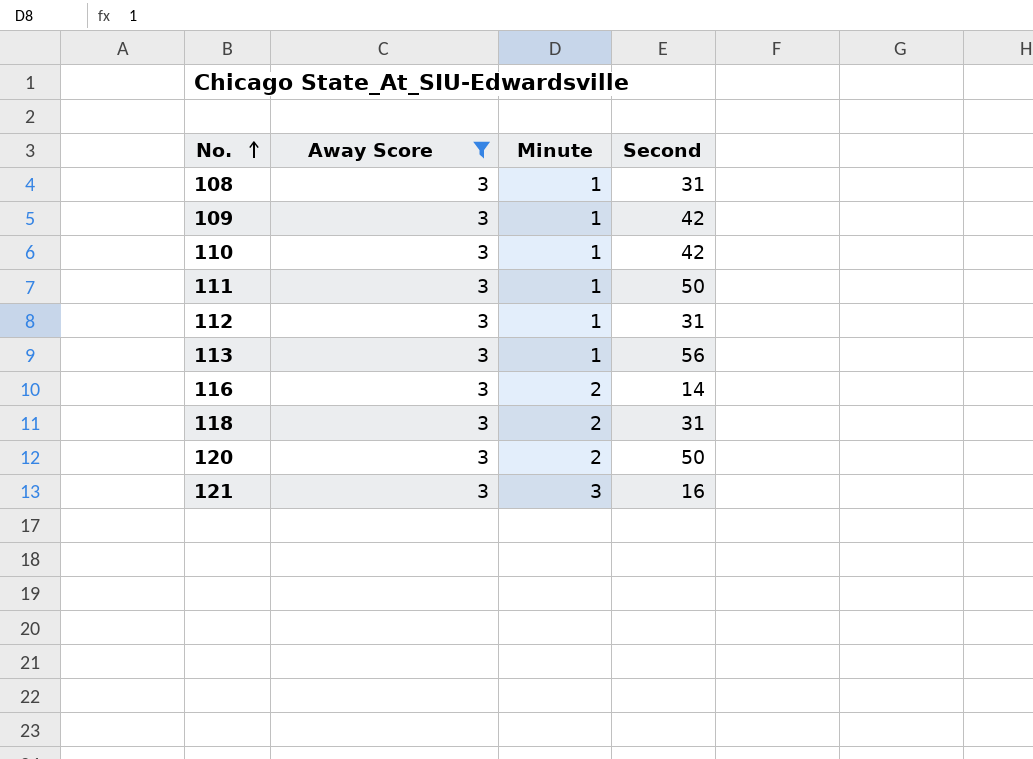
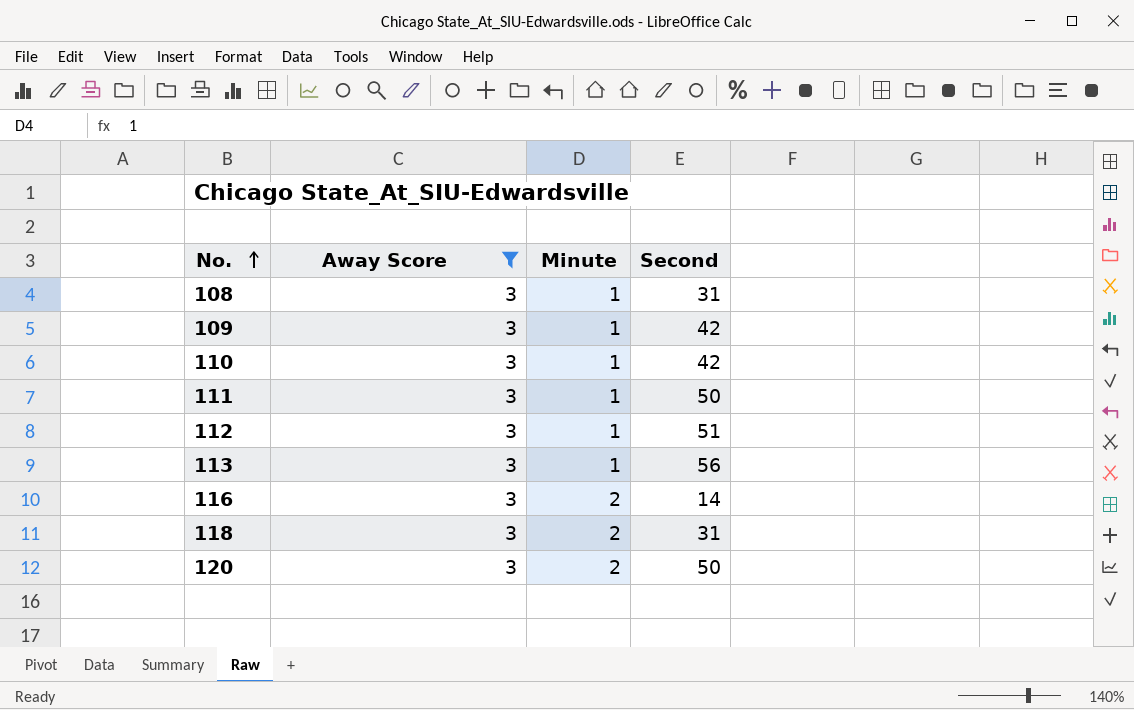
row 121: 3 | 3 | 16 -> none
112 | Second: 31 -> 51

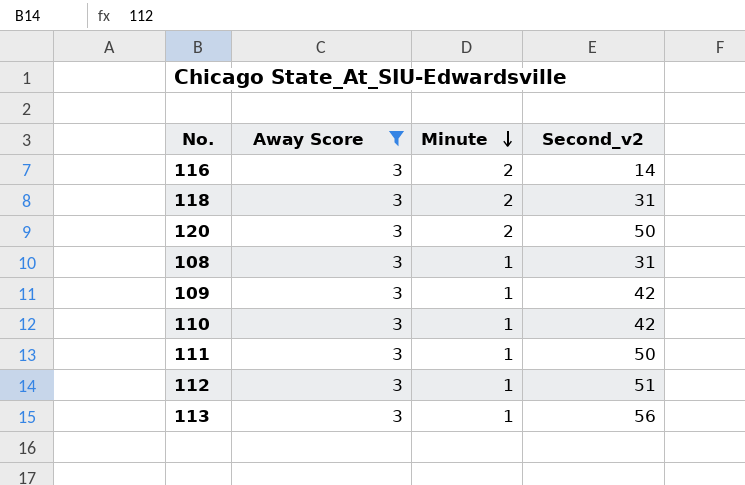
row order: No. ascending -> Minute descending
column name: Second -> Second_v2

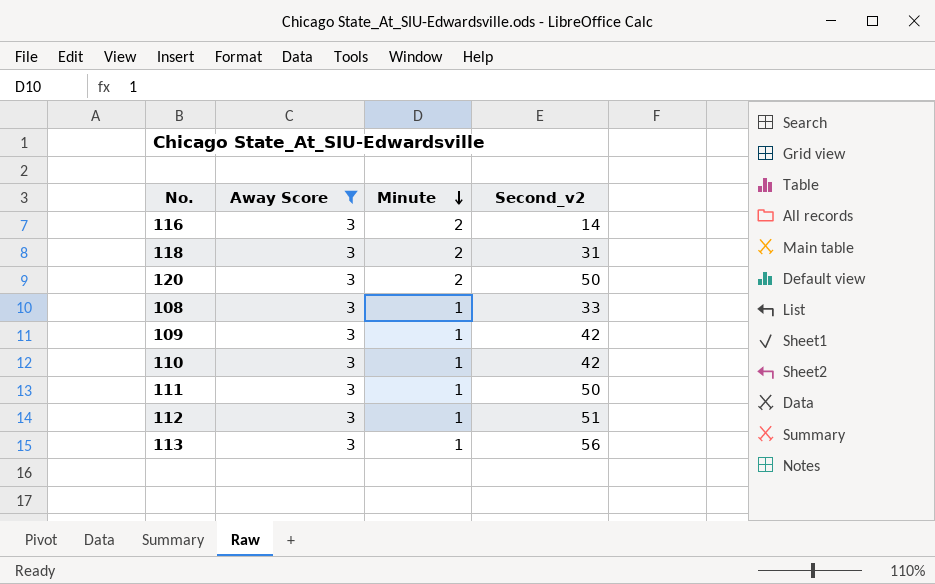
108 | Second_v2: 31 -> 33

